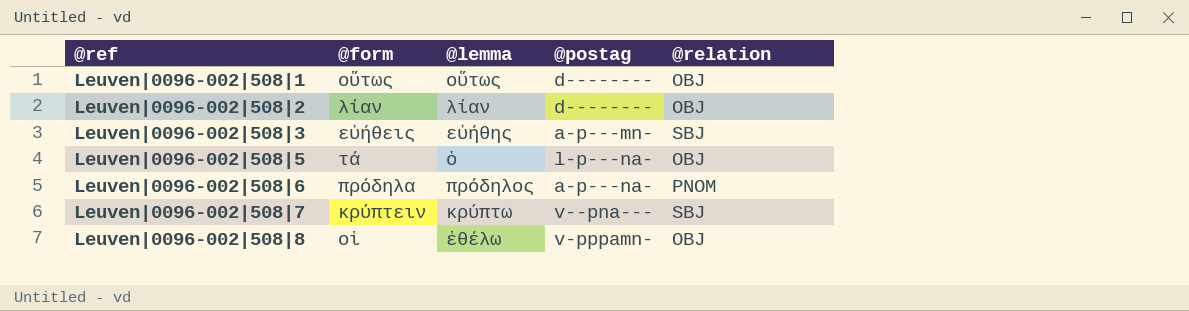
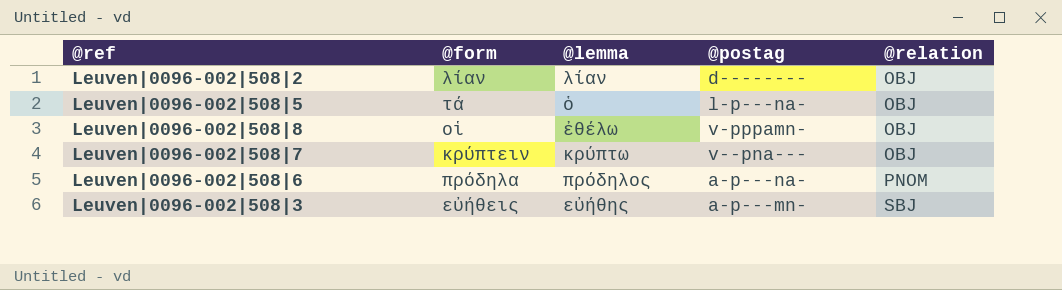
row order: @ref ascending -> @relation ascending
row Leuven|0096-002|508|1: οὕτως | οὕτως | d-------- | OBJ -> none
Leuven|0096-002|508|7 | @relation: SBJ -> OBJ

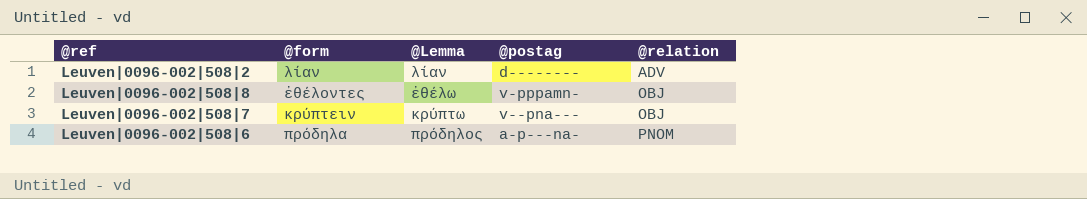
column name: @lemma -> @Lemma
row Leuven|0096-002|508|5: τά | ὁ | l-p---na- | OBJ -> none
row Leuven|0096-002|508|3: εὐήθεις | εὐήθης | a-p---mn- | SBJ -> none
Leuven|0096-002|508|2 | @relation: OBJ -> ADV
Leuven|0096-002|508|8 | @form: οἱ -> ἐθέλοντες

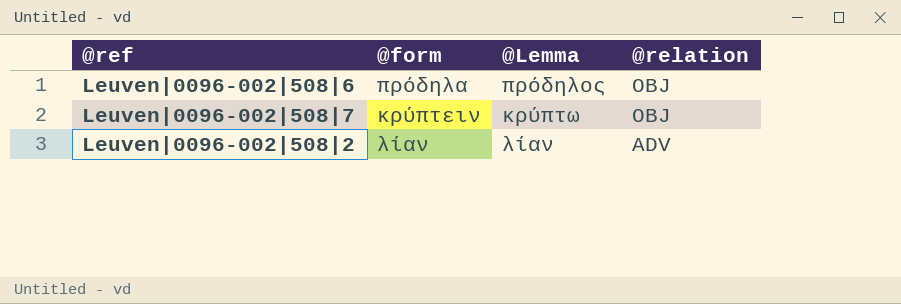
row order: @relation ascending -> @relation descending
column @postag | position: 4 -> none
row Leuven|0096-002|508|8: ἐθέλοντες | ἐθέλω | v-pppamn- | OBJ -> none
Leuven|0096-002|508|6 | @relation: PNOM -> OBJ

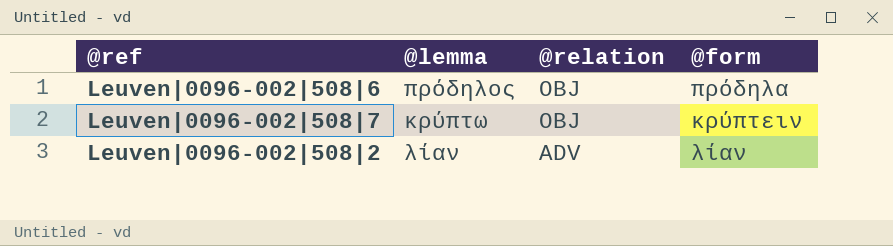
column name: @Lemma -> @lemma
column @form | position: 2 -> 4

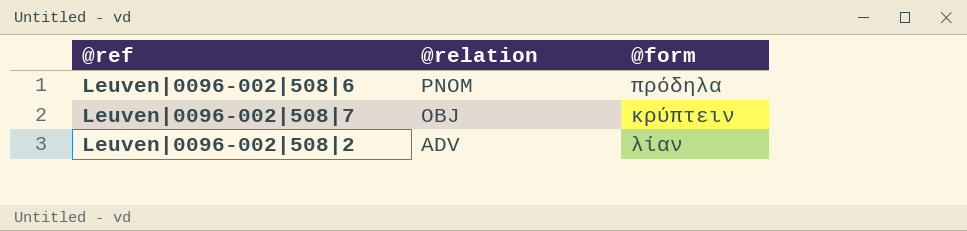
column @lemma | position: 2 -> none
Leuven|0096-002|508|6 | @relation: OBJ -> PNOM

